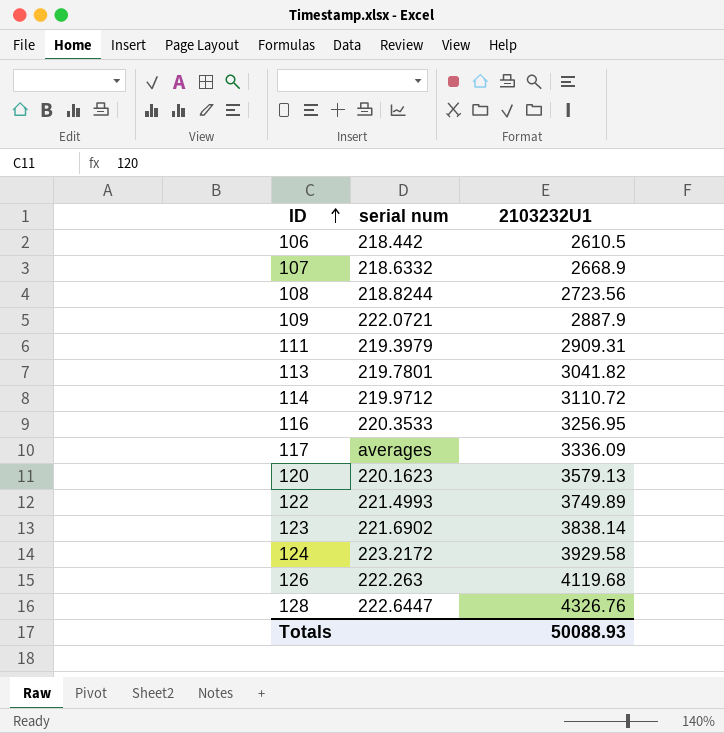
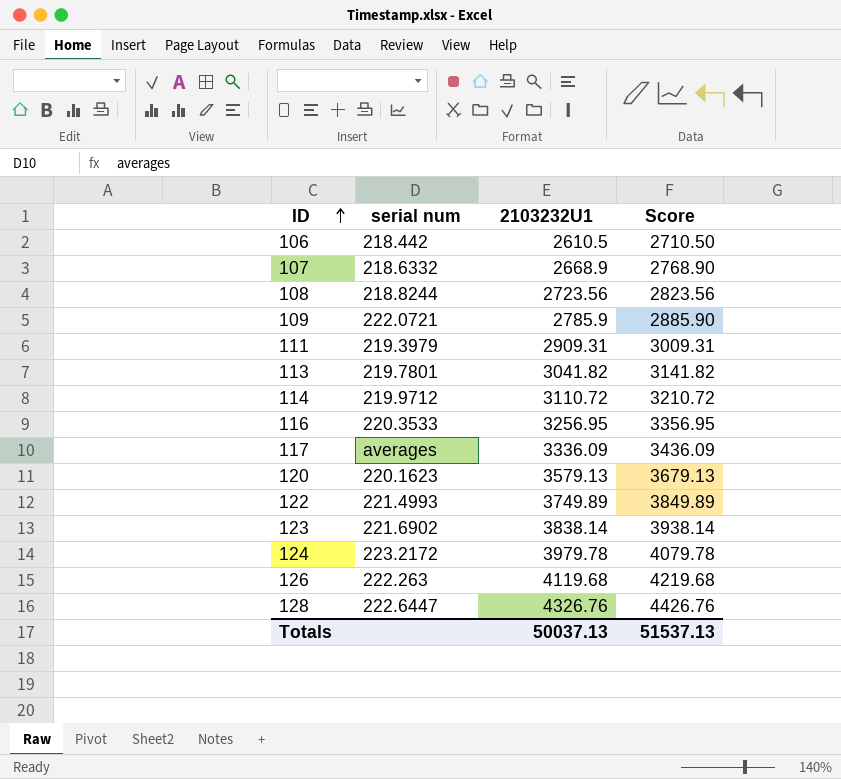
column Score | formula: none -> [2103232U1] + 100
109 | 2103232U1: 2887.9 -> 2785.9
124 | 2103232U1: 3929.58 -> 3979.78
Totals | 2103232U1: 50088.93 -> 50037.13

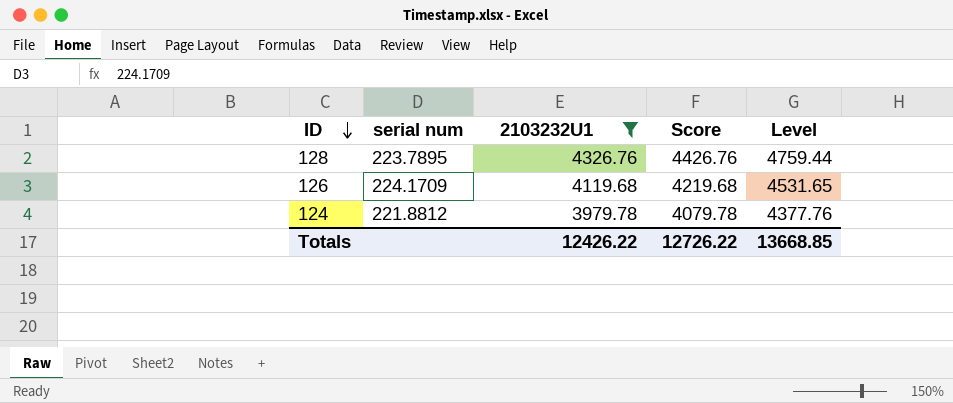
filter: none -> 2103232U1 >= 3979.78
row order: ID ascending -> ID descending
column Level | formula: none -> [2103232U1] * 1.1
128 | serial num: 222.6447 -> 223.7895
126 | serial num: 222.263 -> 224.1709
124 | serial num: 223.2172 -> 221.8812
Totals | 2103232U1: 50037.13 -> 12426.22
Totals | Score: 51537.13 -> 12726.22

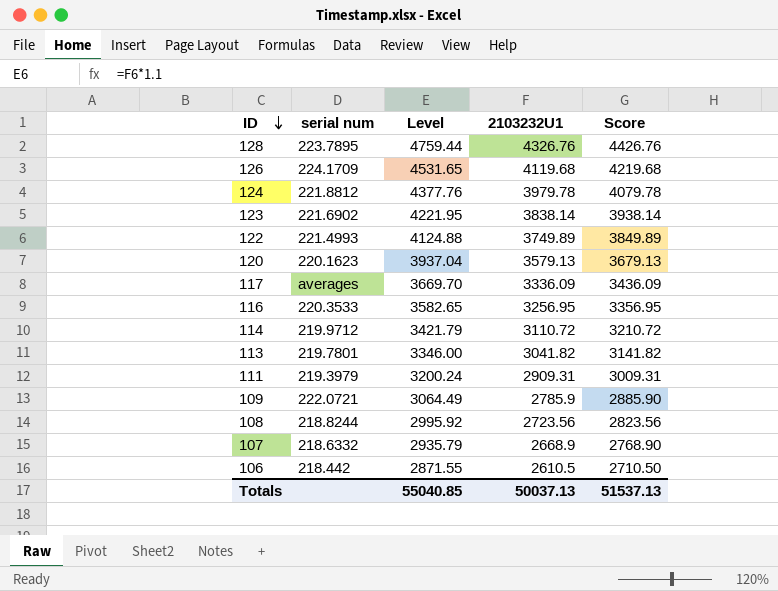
filter: 2103232U1 >= 3979.78 -> none
column Level | position: 5 -> 3
Totals | Level: 13668.85 -> 55040.85
Totals | 2103232U1: 12426.22 -> 50037.13
Totals | Score: 12726.22 -> 51537.13

